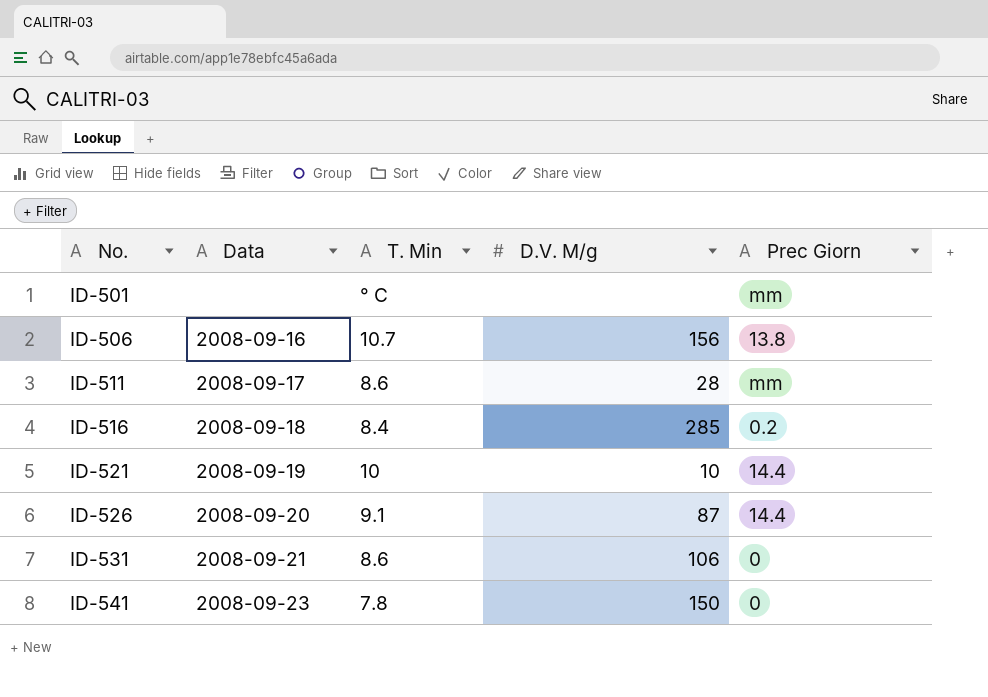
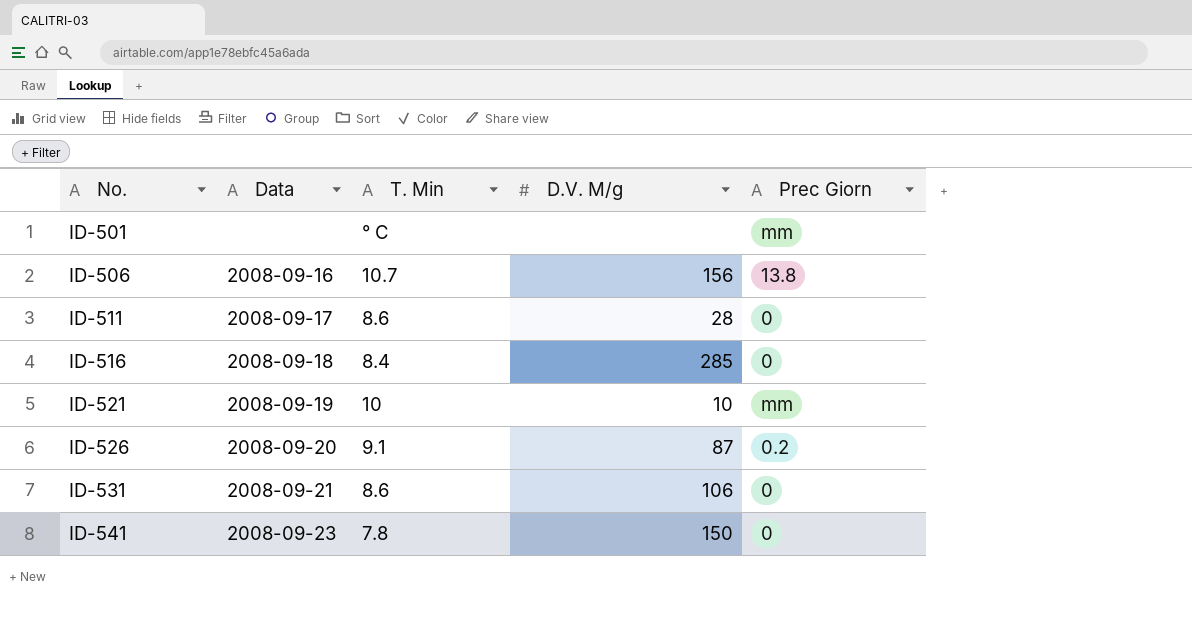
ID-511 | Prec Giorn: mm -> 0
ID-516 | Prec Giorn: 0.2 -> 0
ID-521 | Prec Giorn: 14.4 -> mm
ID-526 | Prec Giorn: 14.4 -> 0.2

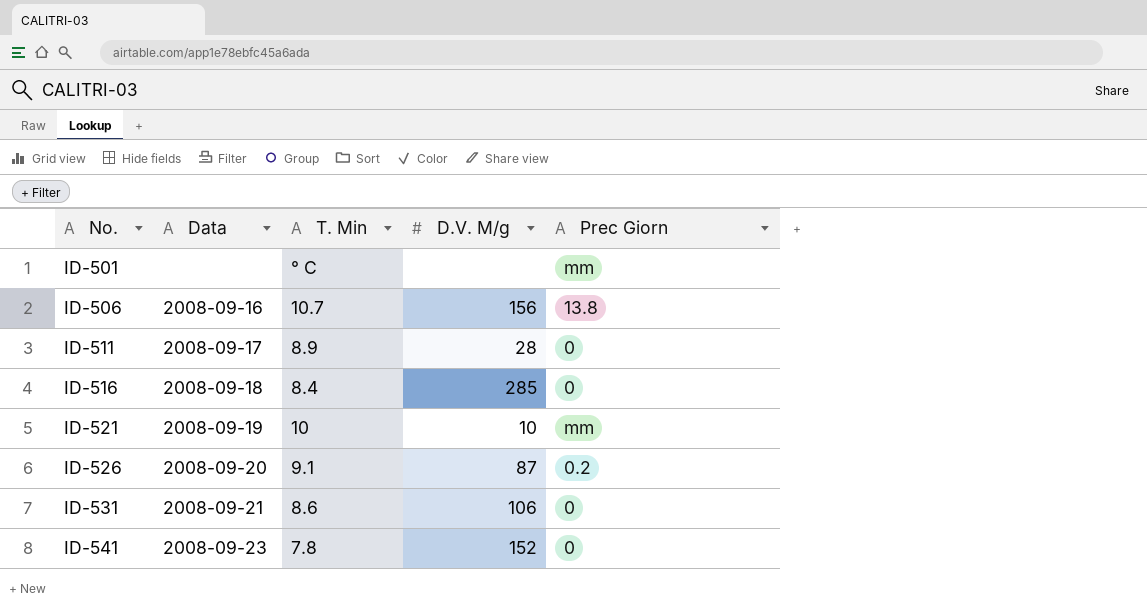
ID-511 | T. Min: 8.6 -> 8.9
ID-541 | D.V. M/g: 150 -> 152

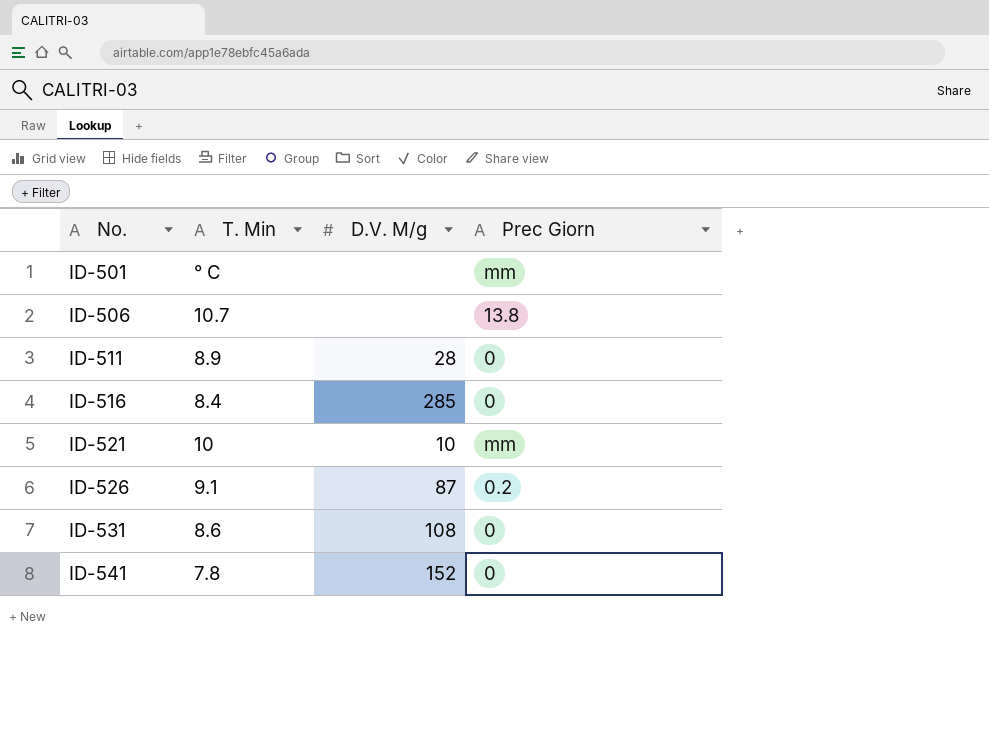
column Data | position: 2 -> none
ID-506 | D.V. M/g: 156 -> none
ID-531 | D.V. M/g: 106 -> 108

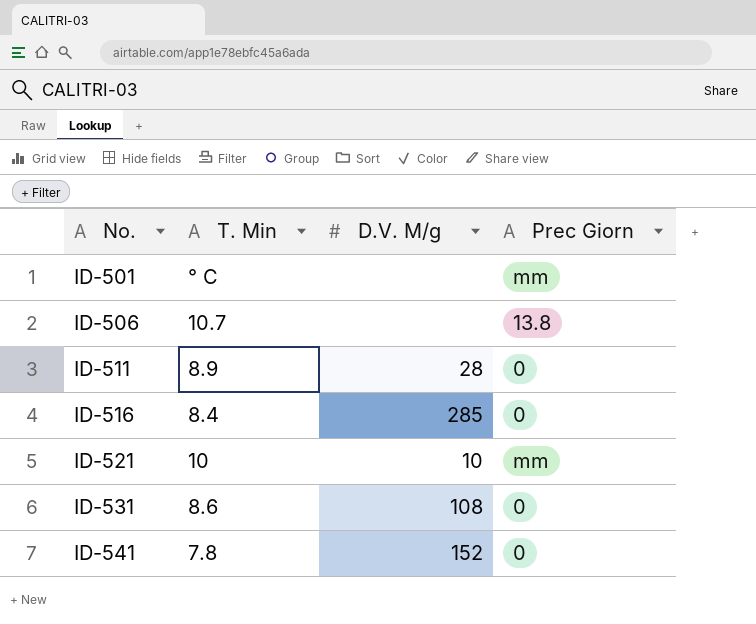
row ID-526: 9.1 | 87 | 0.2 -> none

